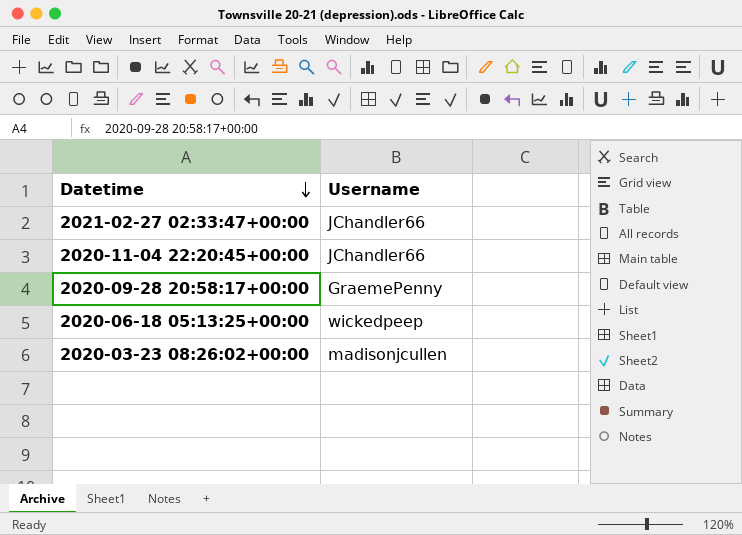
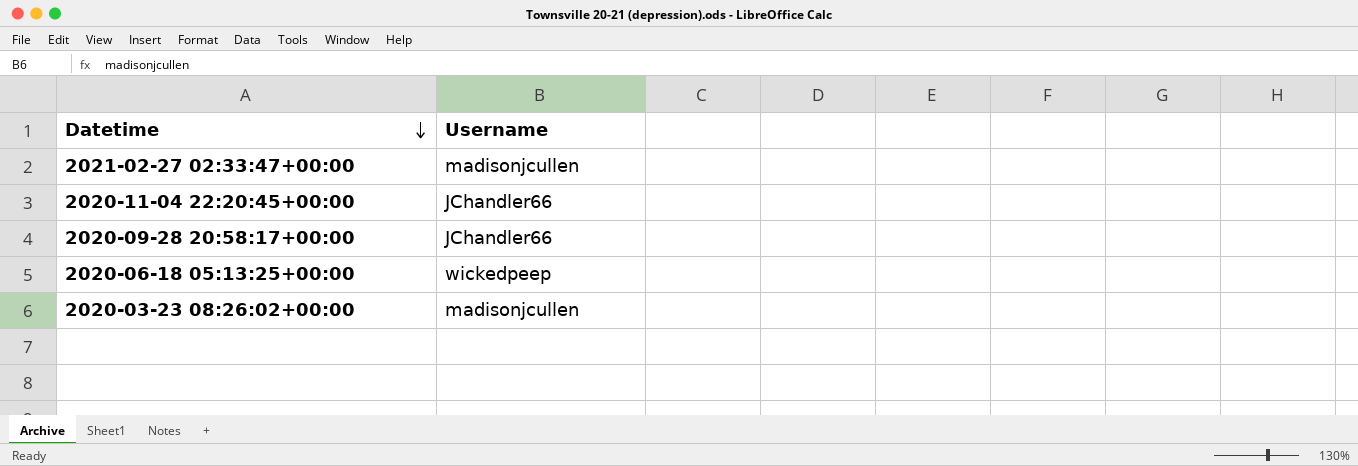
2021-02-27 02:33:47+00:00 | Username: JChandler66 -> madisonjcullen
2020-09-28 20:58:17+00:00 | Username: GraemePenny -> JChandler66

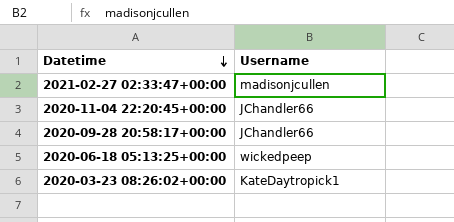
2020-03-23 08:26:02+00:00 | Username: madisonjcullen -> KateDaytropick1

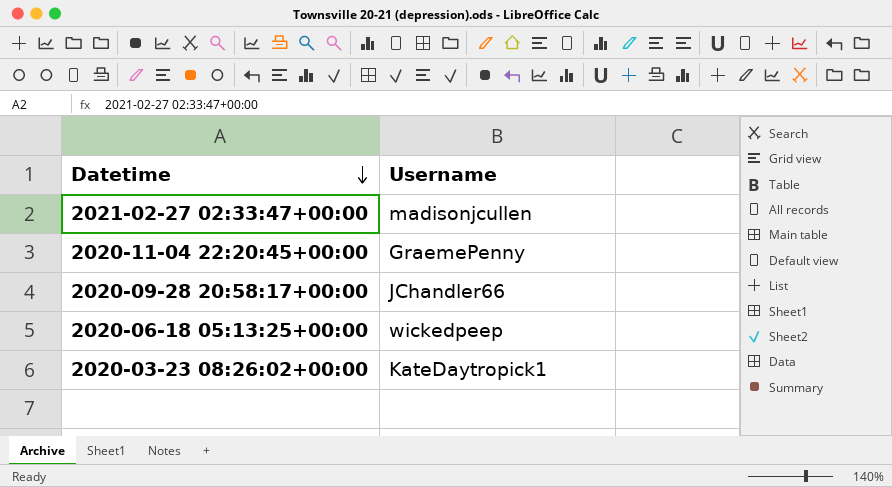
2020-11-04 22:20:45+00:00 | Username: JChandler66 -> GraemePenny

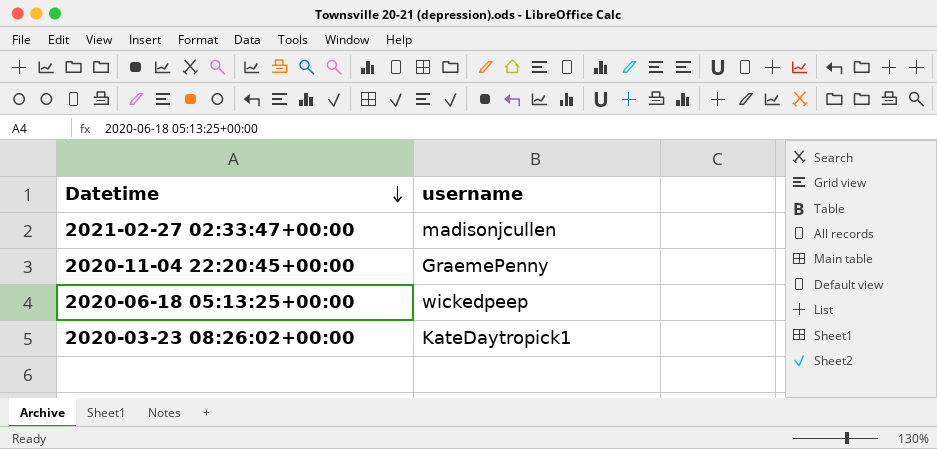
column name: Username -> username
row 2020-09-28 20:58:17+00:00: JChandler66 -> none

